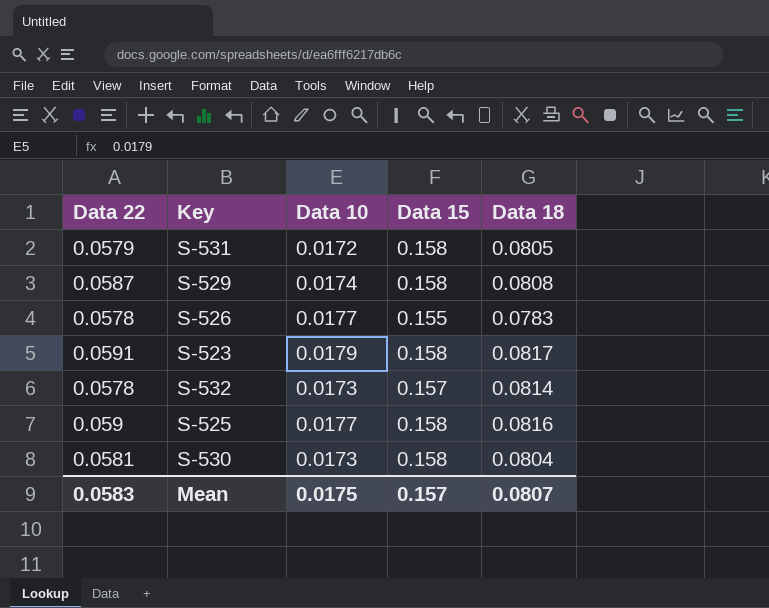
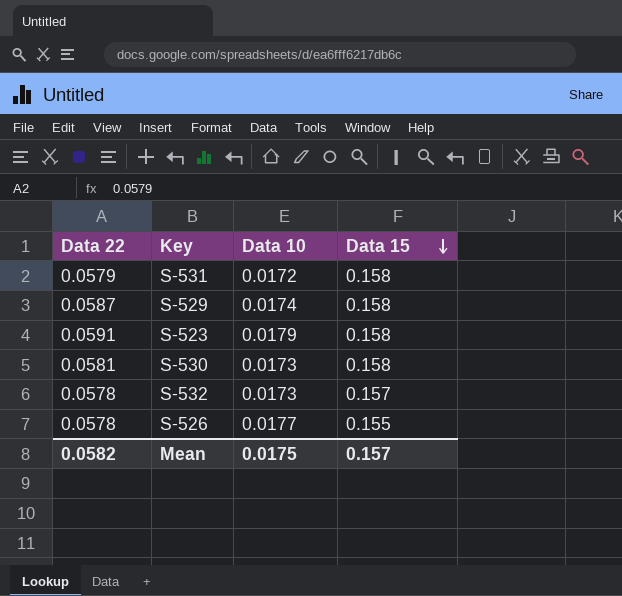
row order: none -> Data 15 descending
column Data 18 | position: 5 -> none
row S-525: 0.059 | 0.0177 | 0.158 | 0.0816 -> none
Mean | Data 22: 0.0583 -> 0.0582

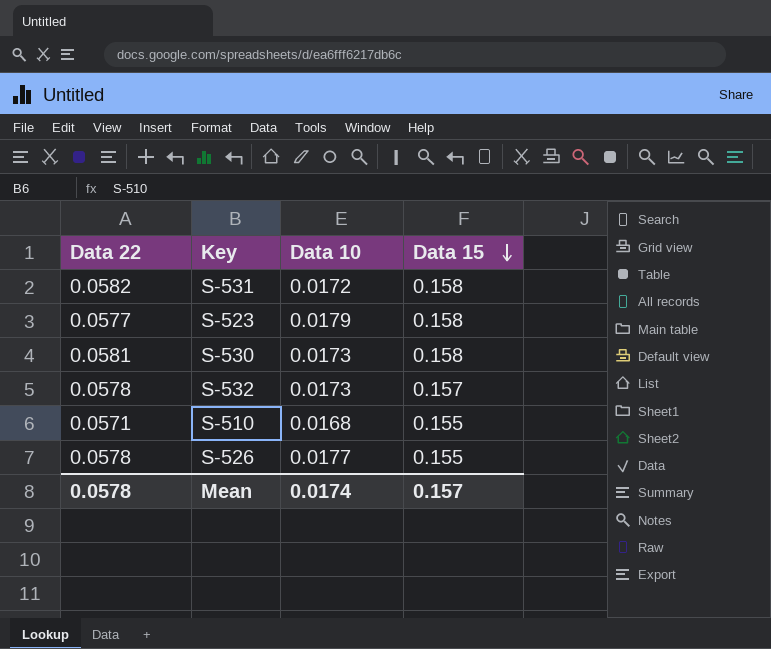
row S-529: 0.0587 | 0.0174 | 0.158 -> none
S-531 | Data 22: 0.0579 -> 0.0582
S-523 | Data 22: 0.0591 -> 0.0577
row S-510: none -> 0.0571 | 0.0168 | 0.155
Mean | Data 22: 0.0582 -> 0.0578
Mean | Data 10: 0.0175 -> 0.0174

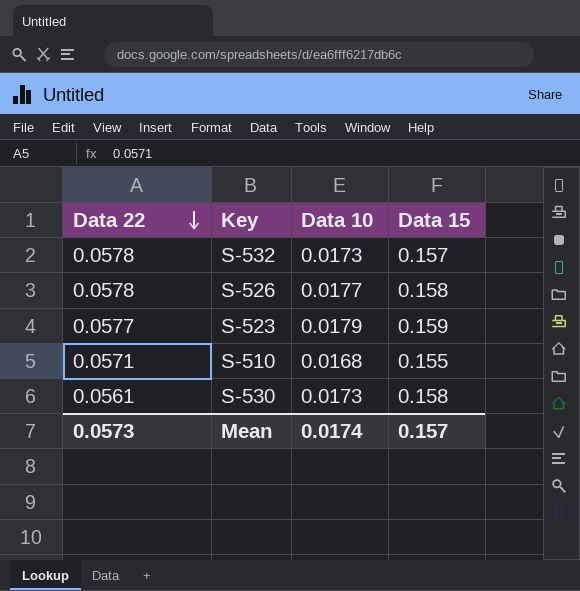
row order: Data 15 descending -> Data 22 descending
row S-531: 0.0582 | 0.0172 | 0.158 -> none
S-526 | Data 15: 0.155 -> 0.158
S-523 | Data 15: 0.158 -> 0.159
S-530 | Data 22: 0.0581 -> 0.0561
Mean | Data 22: 0.0578 -> 0.0573

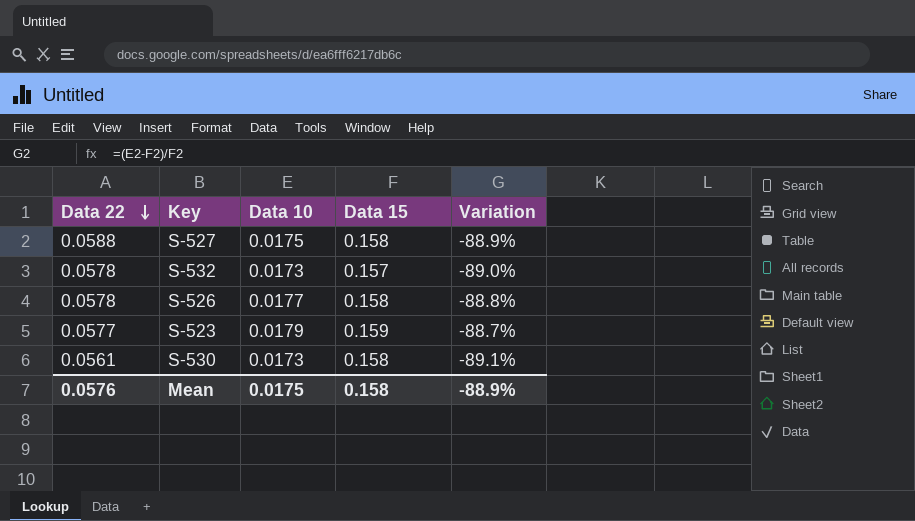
column Variation | formula: none -> ([Data 10] - [Data 15]) / [Data 15]
row S-510: 0.0571 | 0.0168 | 0.155 -> none
row S-527: none -> 0.0588 | 0.0175 | 0.158 | -88.9%
Mean | Data 22: 0.0573 -> 0.0576
Mean | Data 10: 0.0174 -> 0.0175
Mean | Data 15: 0.157 -> 0.158

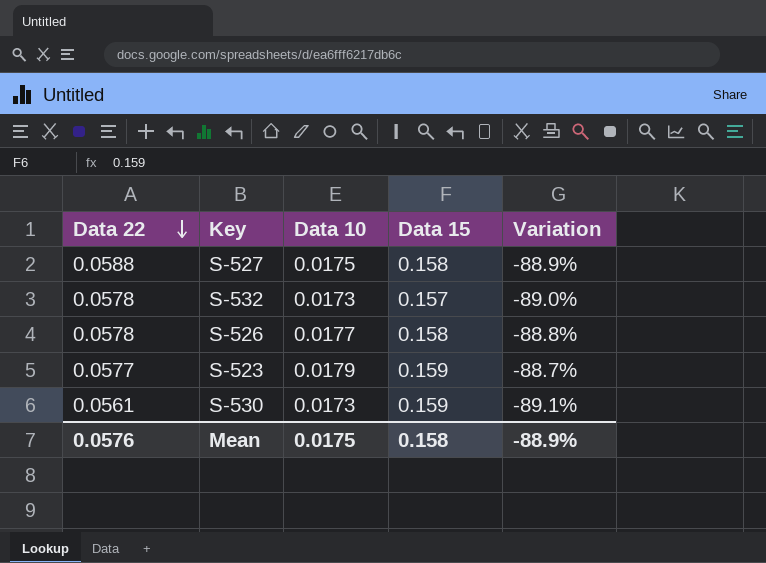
S-530 | Data 15: 0.158 -> 0.159

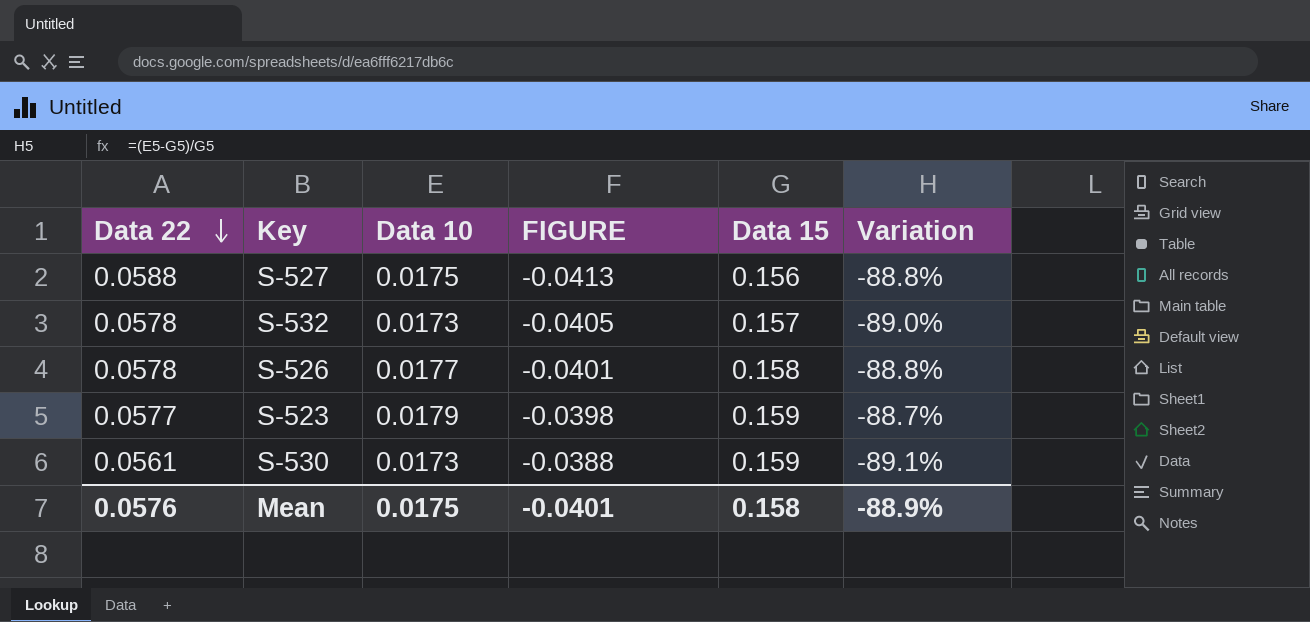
column FIGURE | formula: none -> [Data 10] - [Data 22]
S-527 | Data 15: 0.158 -> 0.156
S-527 | Variation: -88.9% -> -88.8%

